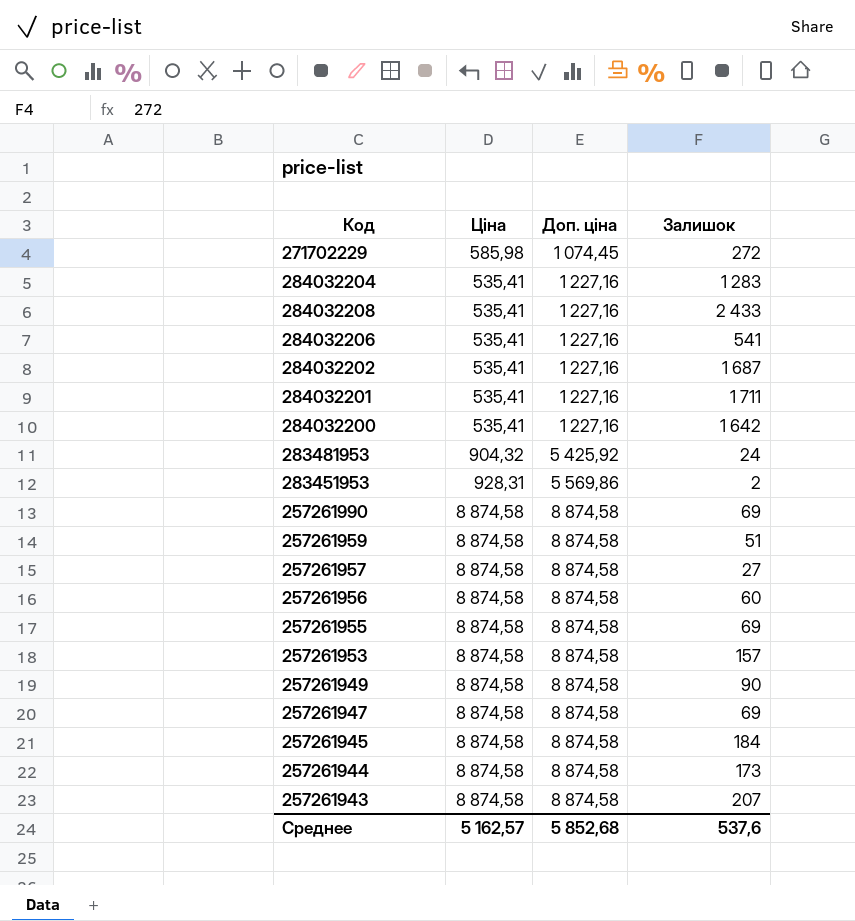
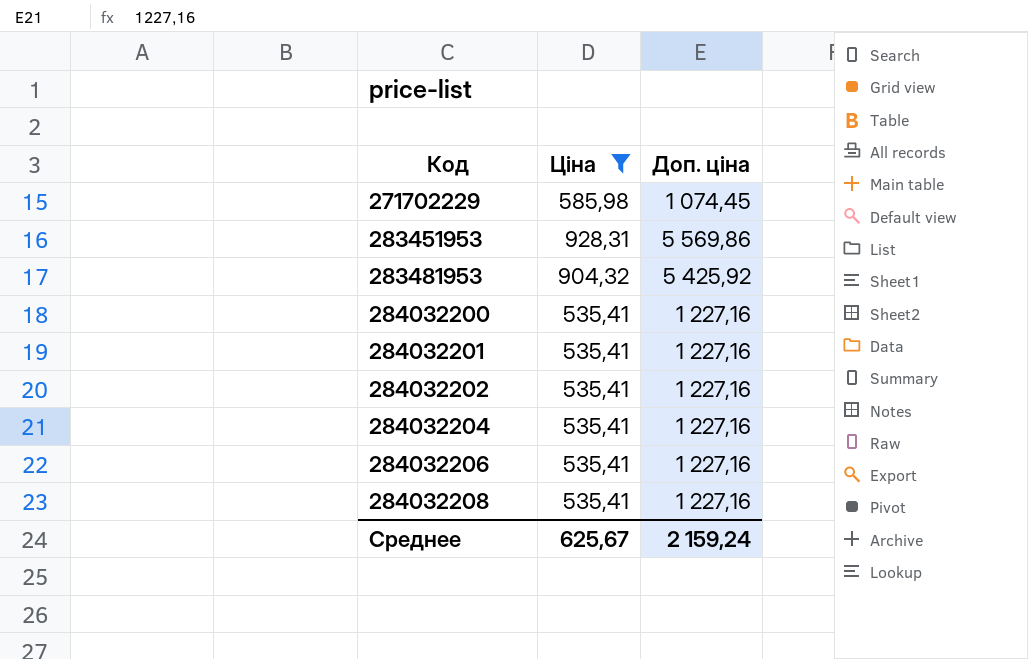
filter: none -> Ціна != 8 874,58
row order: Доп. ціна ascending -> Код ascending
column Залишок | position: 4 -> none
Среднее | Ціна: 5 162,57 -> 625,67
Среднее | Доп. ціна: 5 852,68 -> 2 159,24

